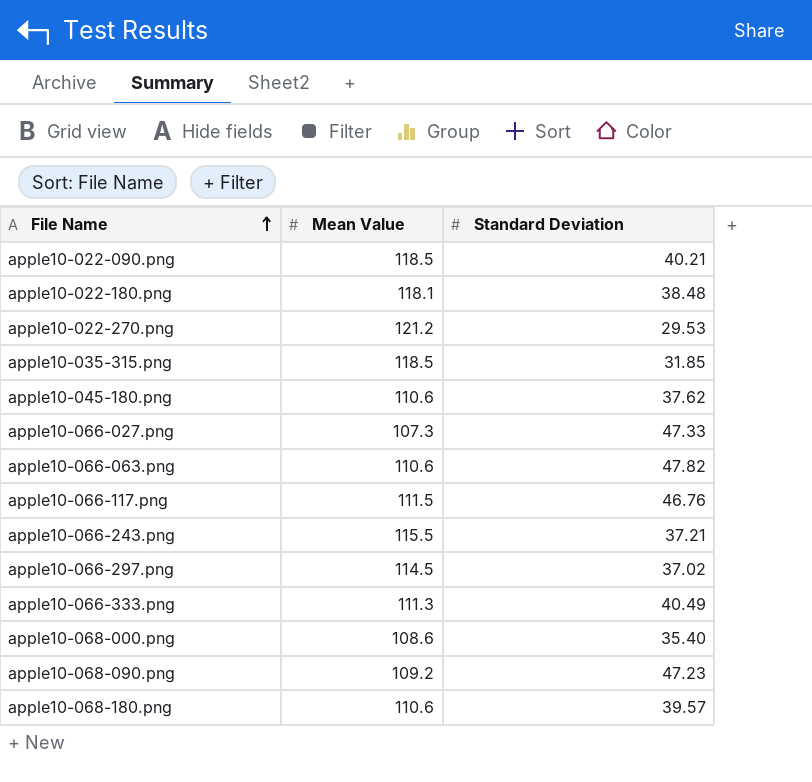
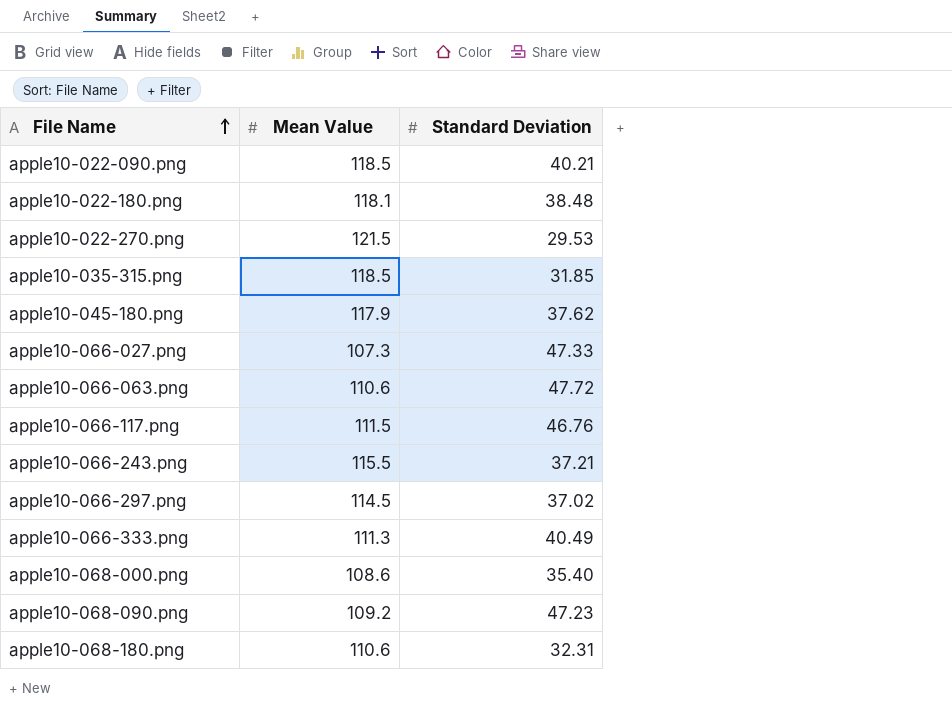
apple10-022-270.png | Mean Value: 121.2 -> 121.5
apple10-045-180.png | Mean Value: 110.6 -> 117.9
apple10-066-063.png | Standard Deviation: 47.82 -> 47.72
apple10-068-180.png | Standard Deviation: 39.57 -> 32.31

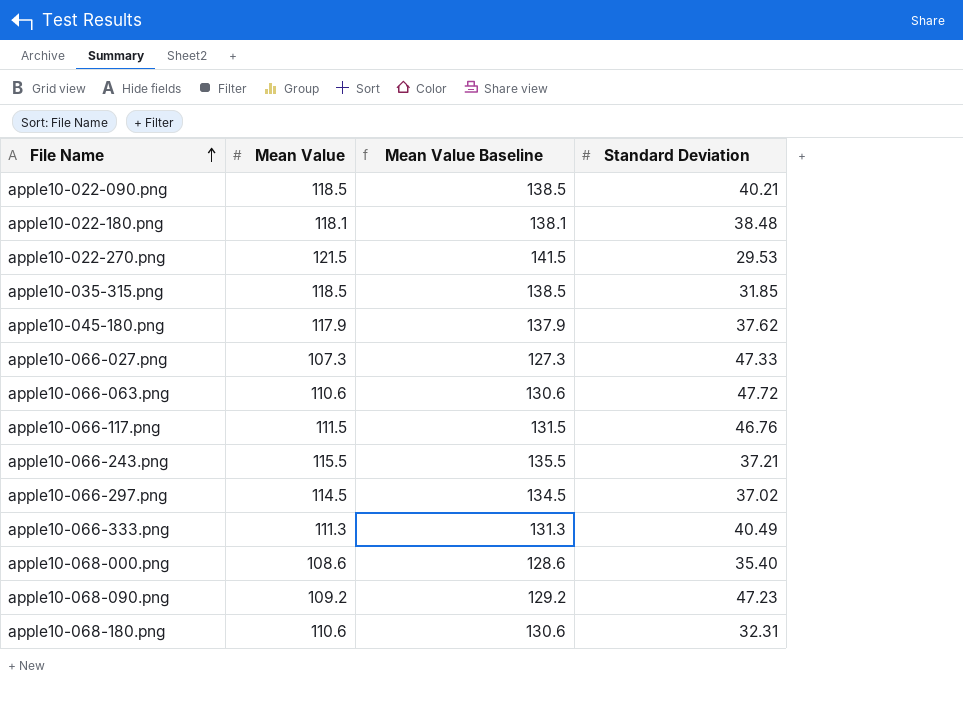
column Mean Value Baseline | formula: none -> [Mean Value] + 20

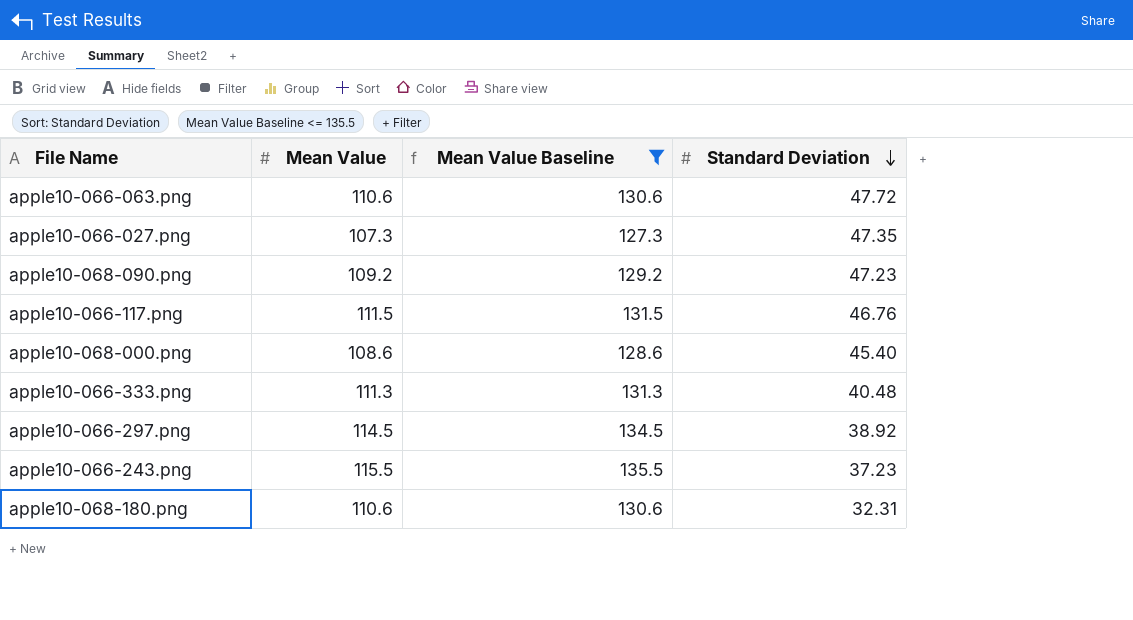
filter: none -> Mean Value Baseline <= 135.5
row order: File Name ascending -> Standard Deviation descending
apple10-066-027.png | Standard Deviation: 47.33 -> 47.35
apple10-068-000.png | Standard Deviation: 35.40 -> 45.40
apple10-066-333.png | Standard Deviation: 40.49 -> 40.48
apple10-066-297.png | Standard Deviation: 37.02 -> 38.92
apple10-066-243.png | Standard Deviation: 37.21 -> 37.23

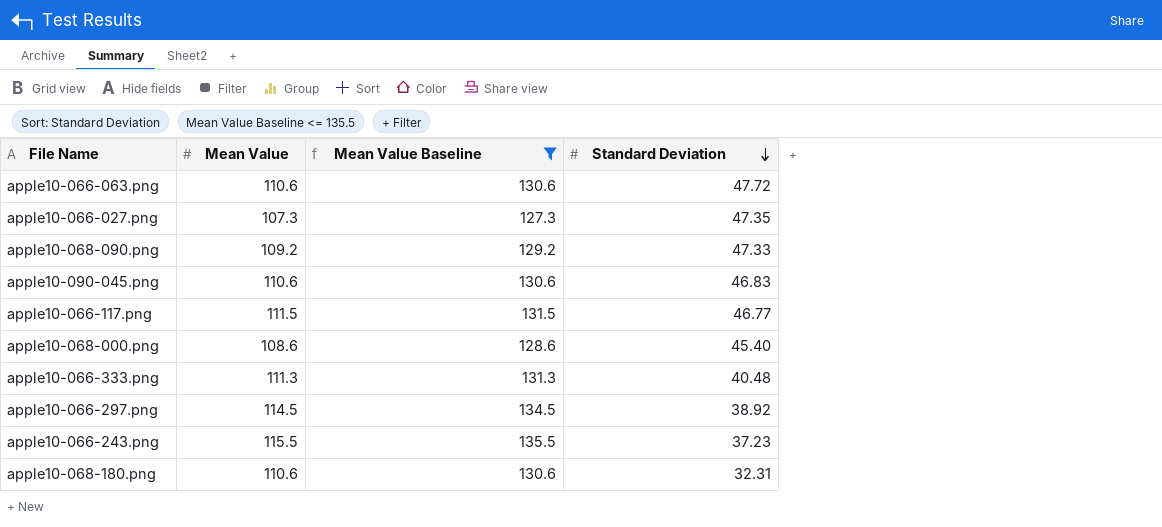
apple10-068-090.png | Standard Deviation: 47.23 -> 47.33
row apple10-090-045.png: none -> 110.6 | 130.6 | 46.83
apple10-066-117.png | Standard Deviation: 46.76 -> 46.77

